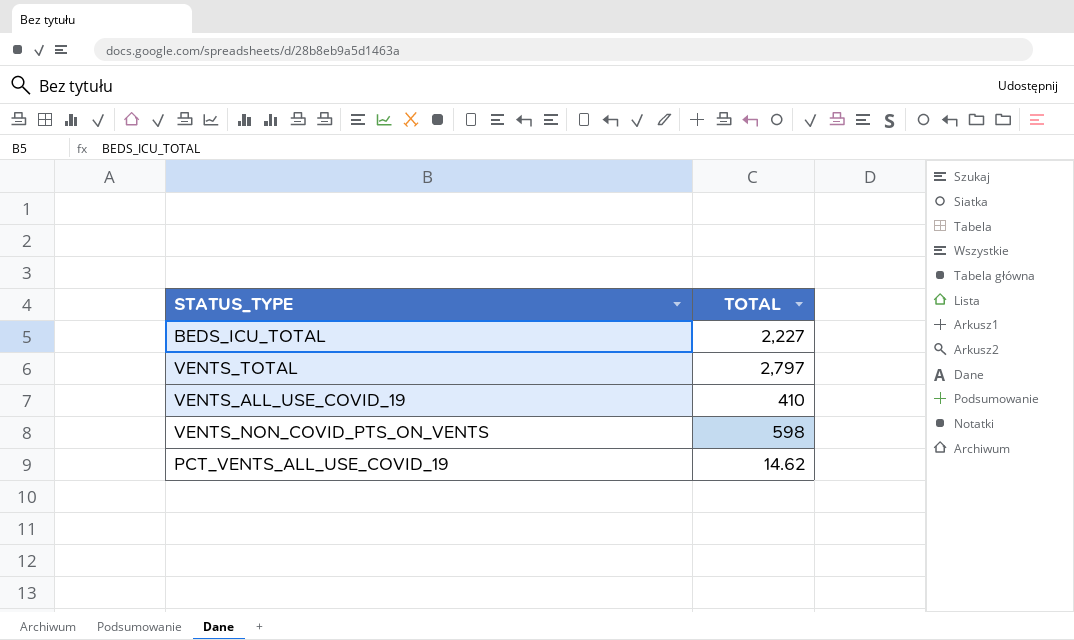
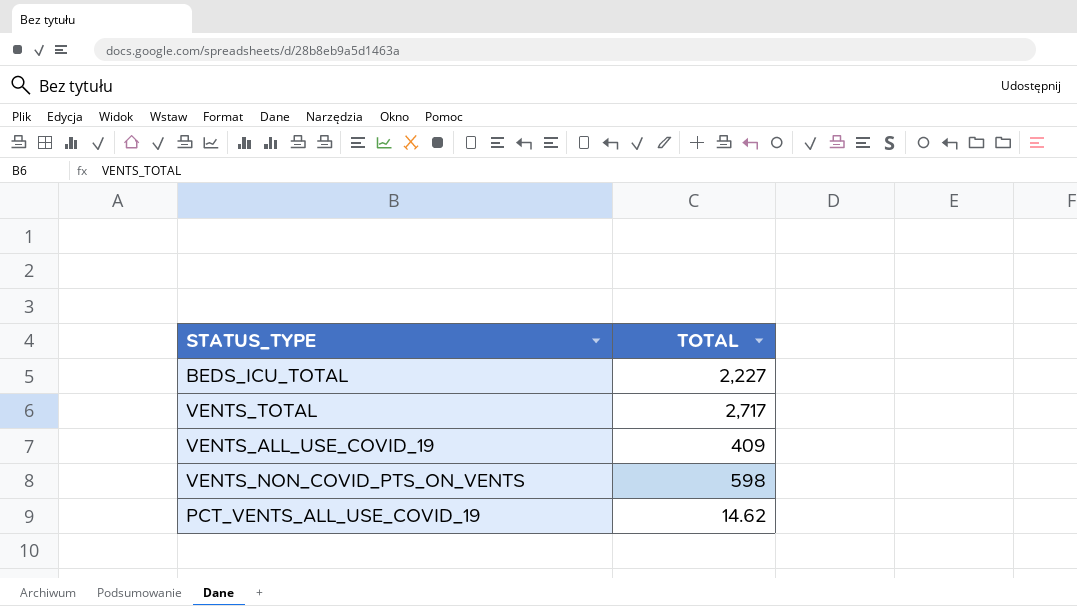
VENTS_TOTAL | TOTAL: 2,797 -> 2,717
VENTS_ALL_USE_COVID_19 | TOTAL: 410 -> 409

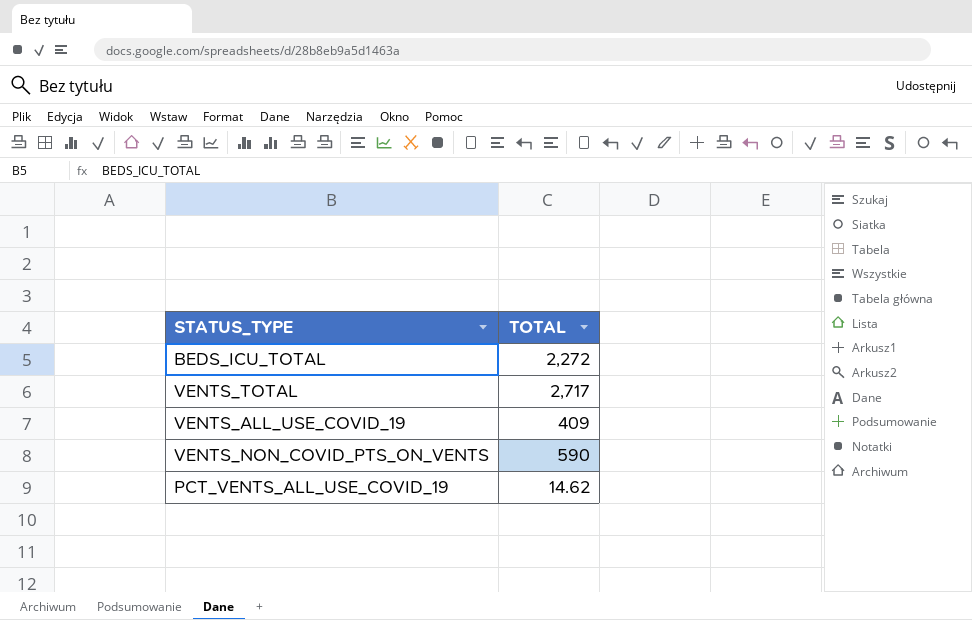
BEDS_ICU_TOTAL | TOTAL: 2,227 -> 2,272
VENTS_NON_COVID_PTS_ON_VENTS | TOTAL: 598 -> 590

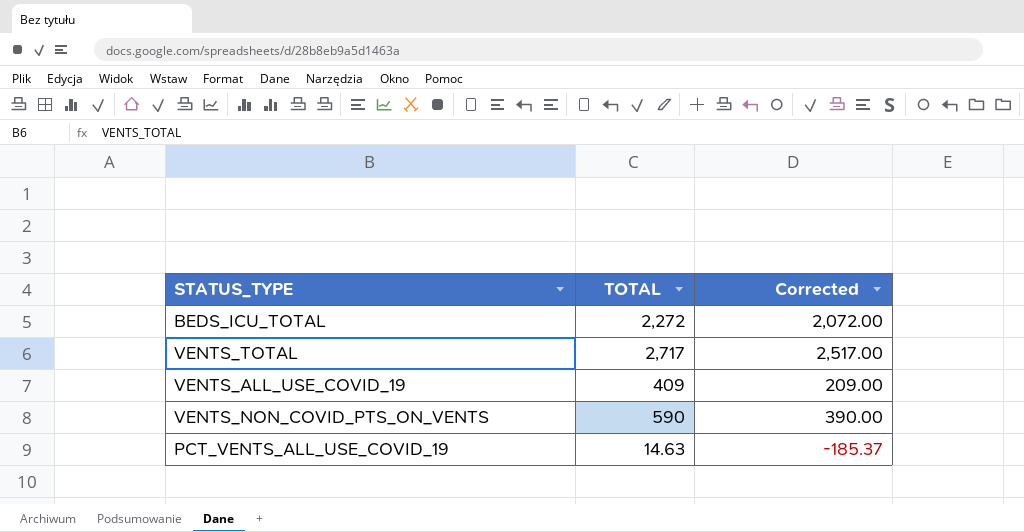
column Corrected | formula: none -> [TOTAL] - 200
PCT_VENTS_ALL_USE_COVID_19 | TOTAL: 14.62 -> 14.63

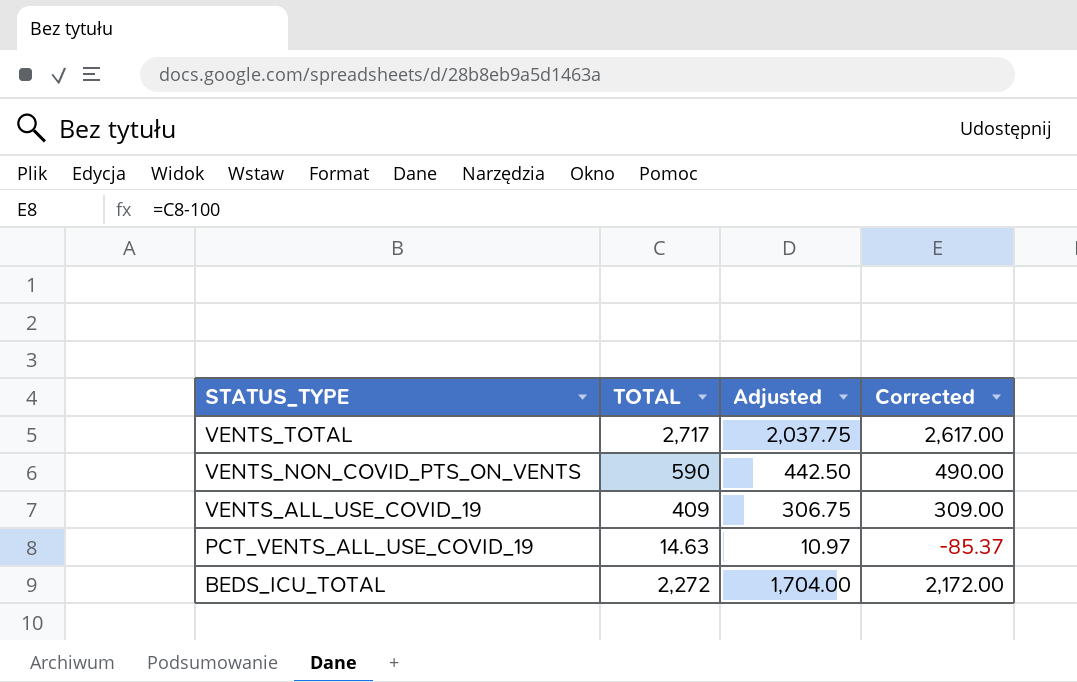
row order: none -> STATUS_TYPE descending
column Adjusted | formula: none -> [TOTAL] * 0.75
column Corrected | formula: [TOTAL] - 200 -> [TOTAL] - 100

